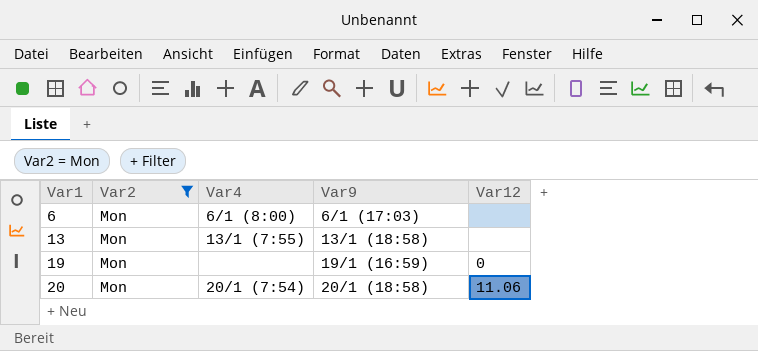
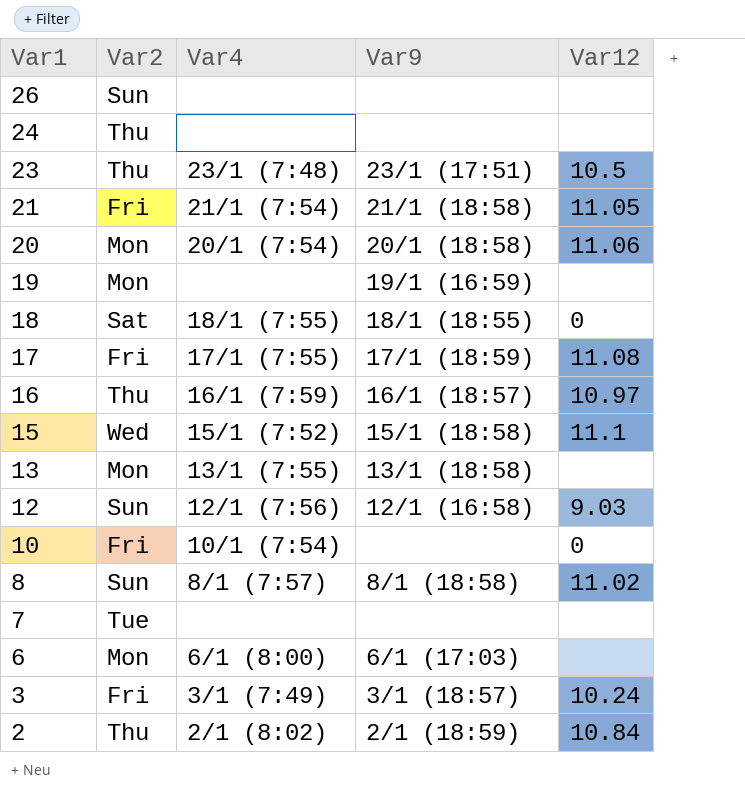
filter: Var2 = Mon -> none
row order: Var1 ascending -> Var1 descending
19 | Var12: 0 -> none

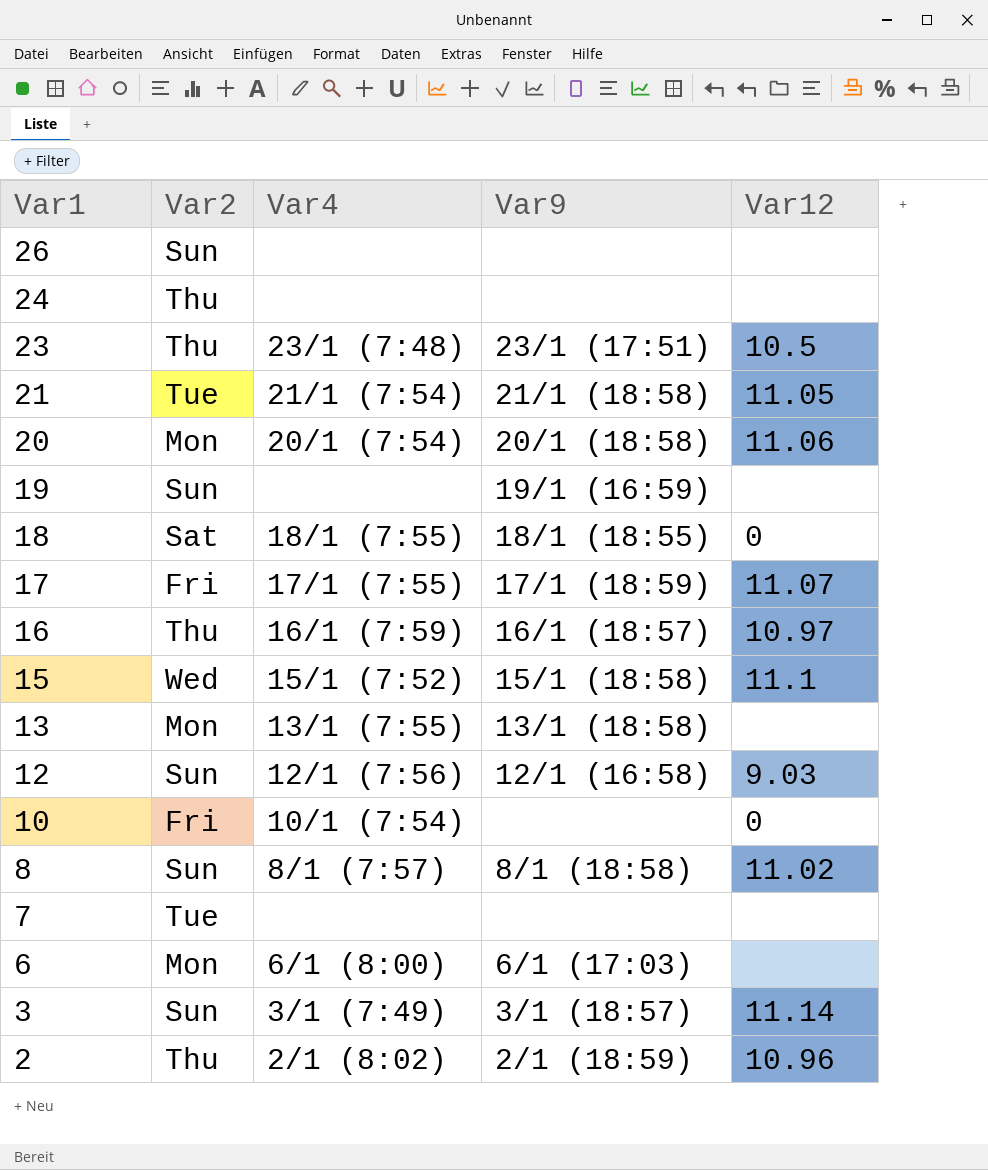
21 | Var2: Fri -> Tue
19 | Var2: Mon -> Sun
17 | Var12: 11.08 -> 11.07
3 | Var2: Fri -> Sun
3 | Var12: 10.24 -> 11.14
2 | Var12: 10.84 -> 10.96

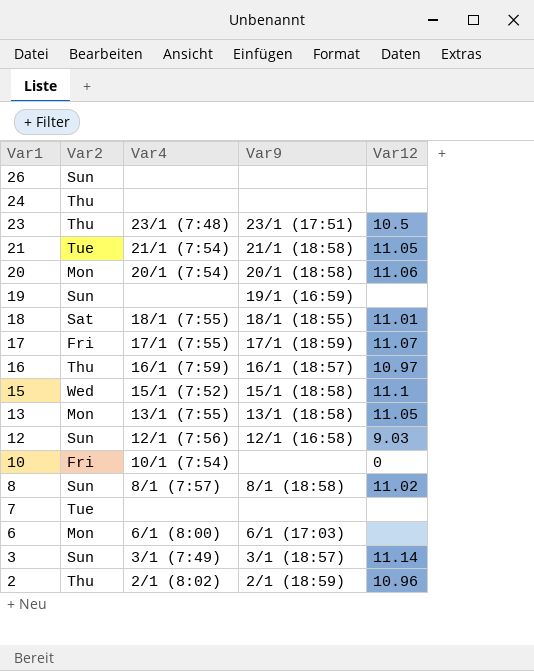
18 | Var12: 0 -> 11.01
13 | Var12: none -> 11.05

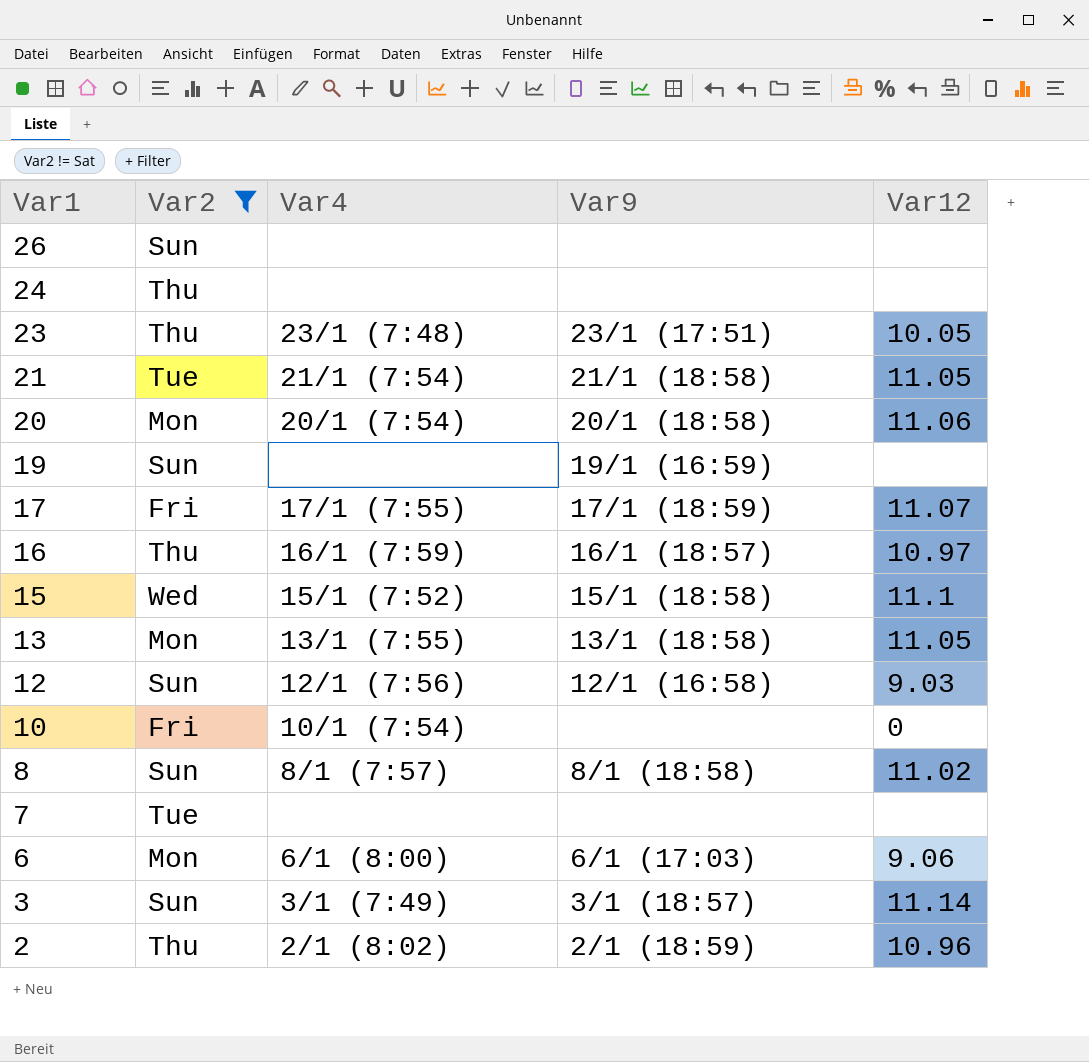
filter: none -> Var2 != Sat
23 | Var12: 10.5 -> 10.05
6 | Var12: none -> 9.06

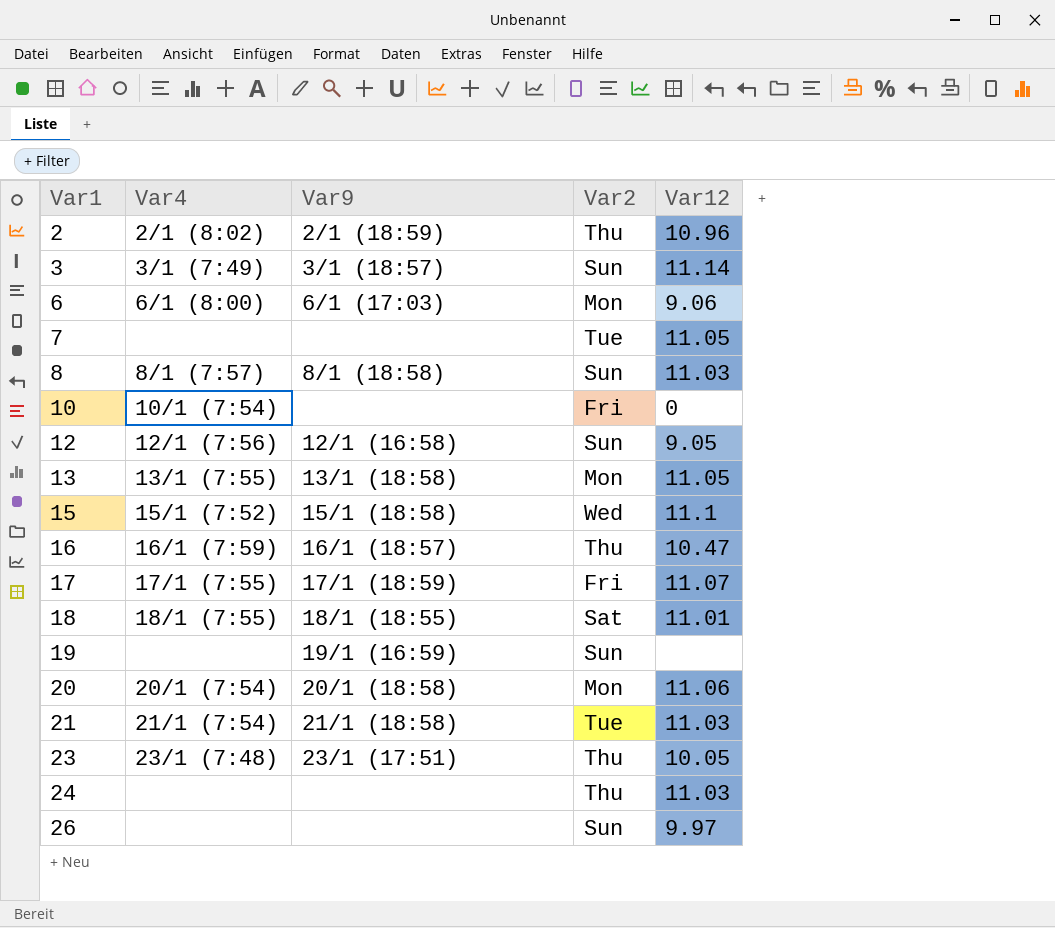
filter: Var2 != Sat -> none
row order: Var1 descending -> Var1 ascending
column Var2 | position: 2 -> 4
7 | Var12: none -> 11.05
8 | Var12: 11.02 -> 11.03
12 | Var12: 9.03 -> 9.05
16 | Var12: 10.97 -> 10.47
21 | Var12: 11.05 -> 11.03
24 | Var12: none -> 11.03
26 | Var12: none -> 9.97

